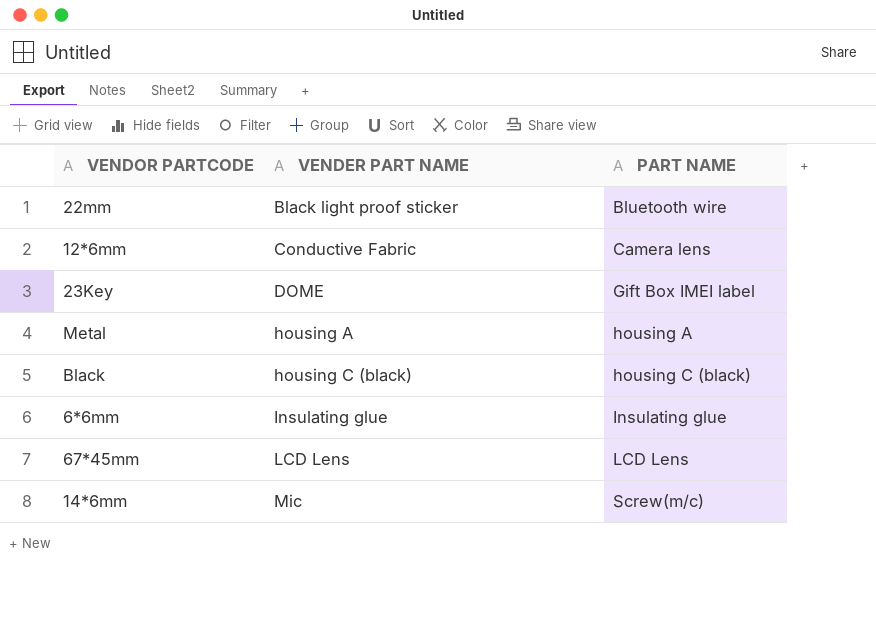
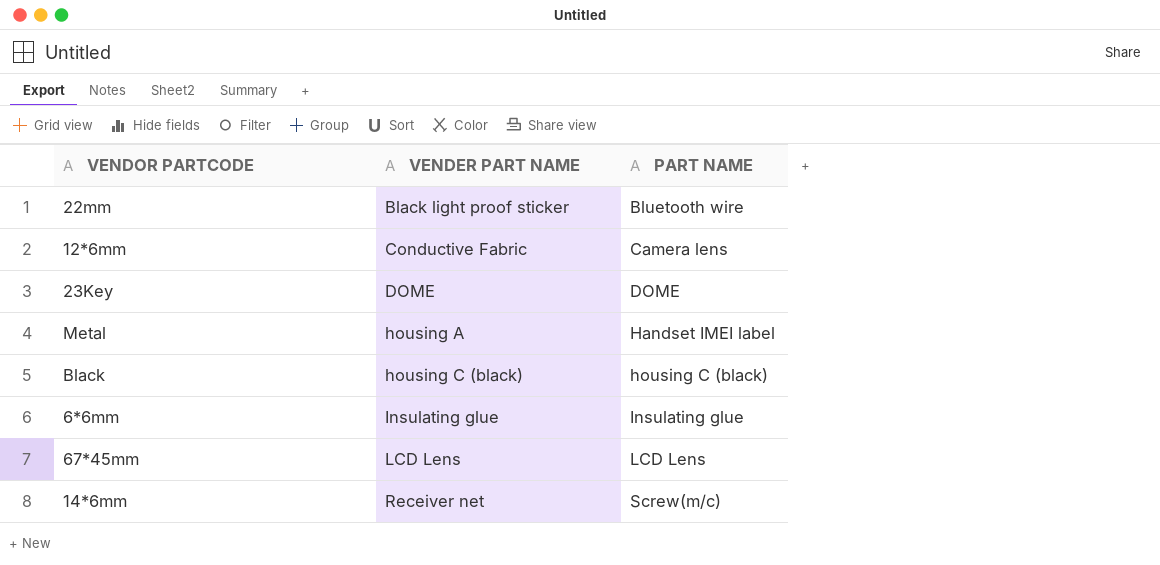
23Key | PART NAME: Gift Box IMEI label -> DOME
Metal | PART NAME: housing A -> Handset IMEI label
14*6mm | VENDER PART NAME: Mic -> Receiver net

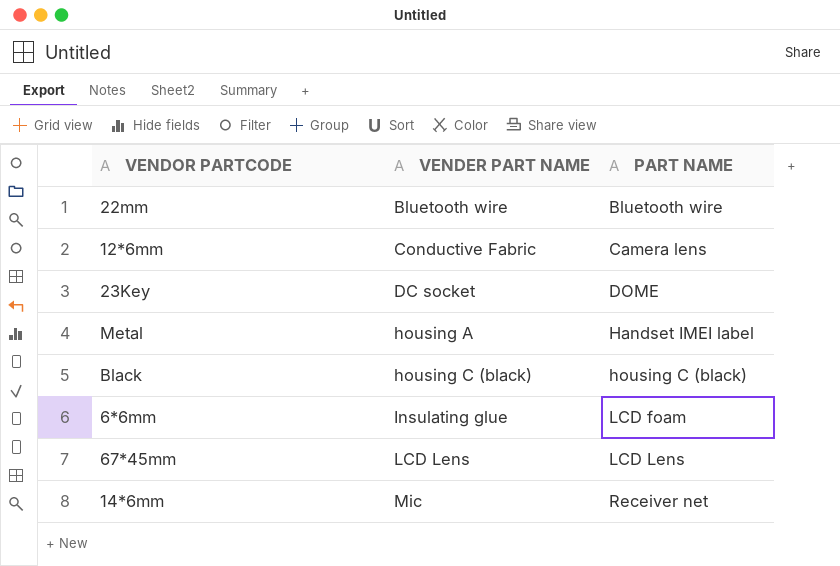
22mm | VENDER PART NAME: Black light proof sticker -> Bluetooth wire
23Key | VENDER PART NAME: DOME -> DC socket
6*6mm | PART NAME: Insulating glue -> LCD foam
14*6mm | VENDER PART NAME: Receiver net -> Mic
14*6mm | PART NAME: Screw(m/c) -> Receiver net

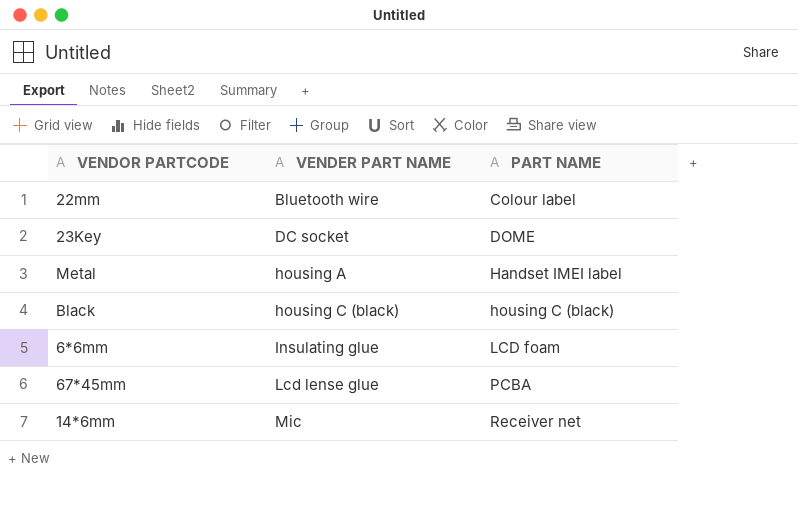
row 12*6mm: Conductive Fabric | Camera lens -> none
22mm | PART NAME: Bluetooth wire -> Colour label
67*45mm | VENDER PART NAME: LCD Lens -> Lcd lense glue
67*45mm | PART NAME: LCD Lens -> PCBA

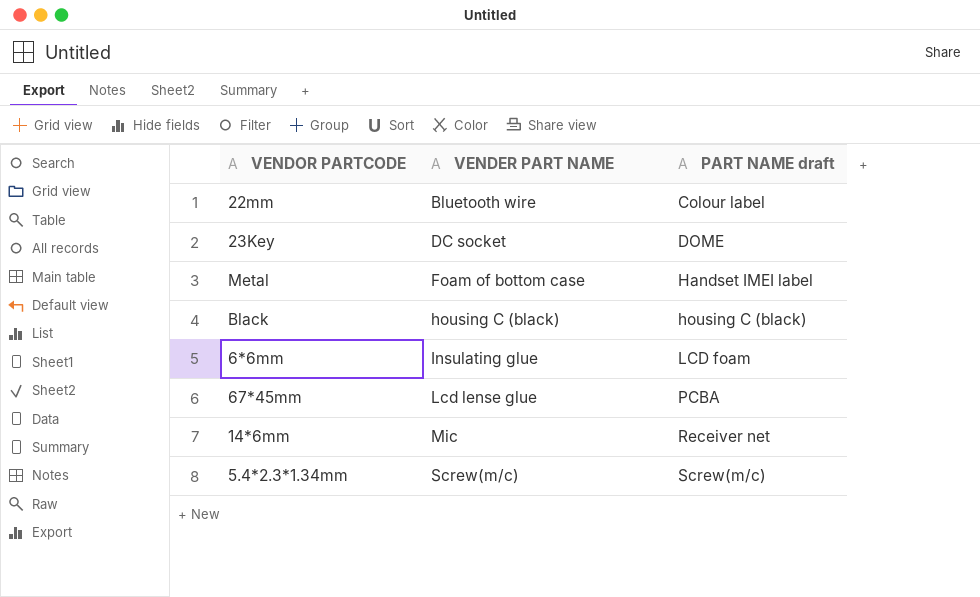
column name: PART NAME -> PART NAME draft
Metal | VENDER PART NAME: housing A -> Foam of bottom case
row 5.4*2.3*1.34mm: none -> Screw(m/c) | Screw(m/c)

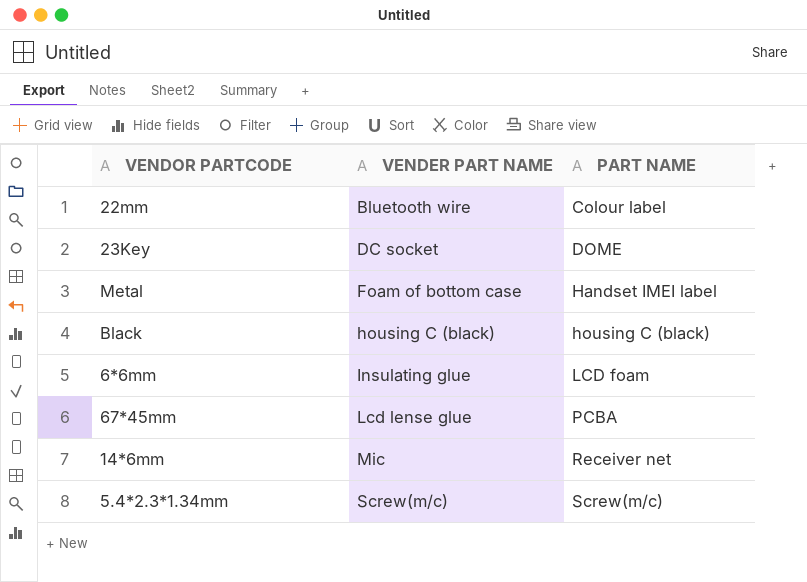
column name: PART NAME draft -> PART NAME

